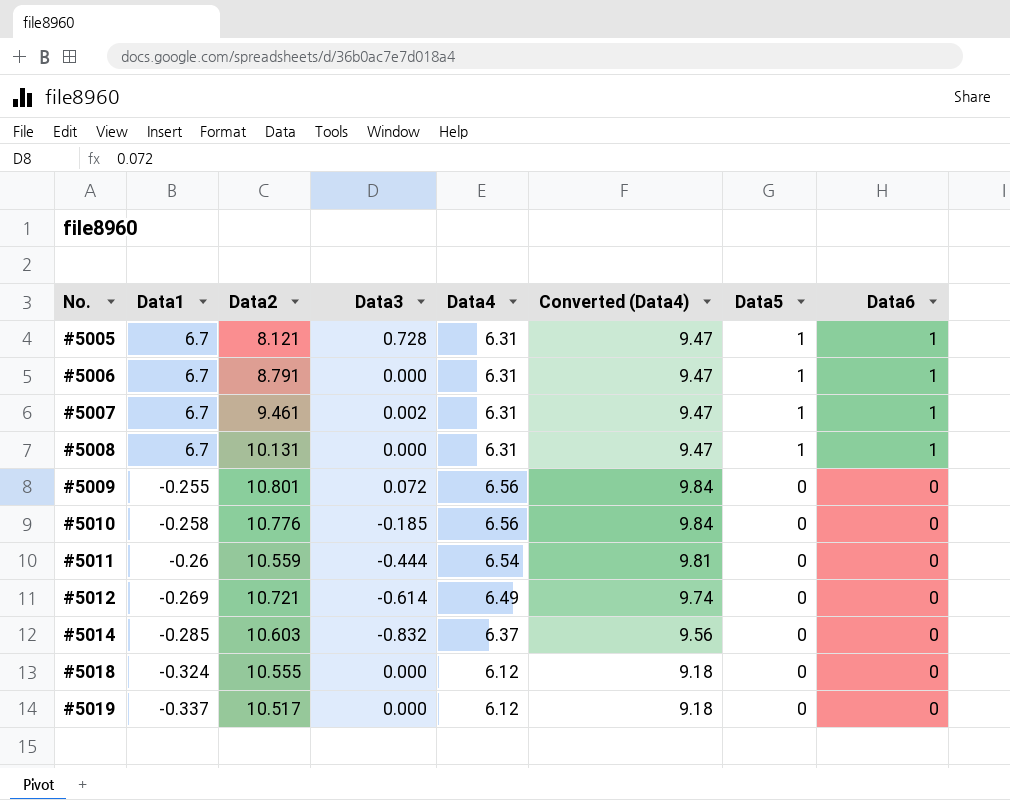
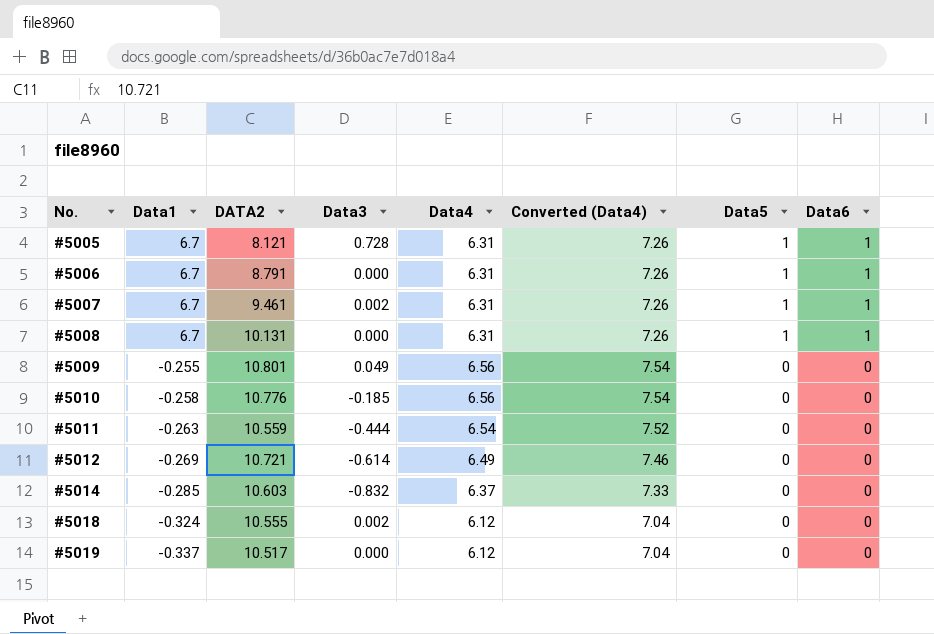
column name: Data2 -> DATA2
column Converted (Data4) | formula: [Data4] * 1.5 -> [Data4] * 1.15
#5009 | Data3: 0.072 -> 0.049
#5011 | Data1: -0.26 -> -0.263
#5018 | Data3: 0.000 -> 0.002

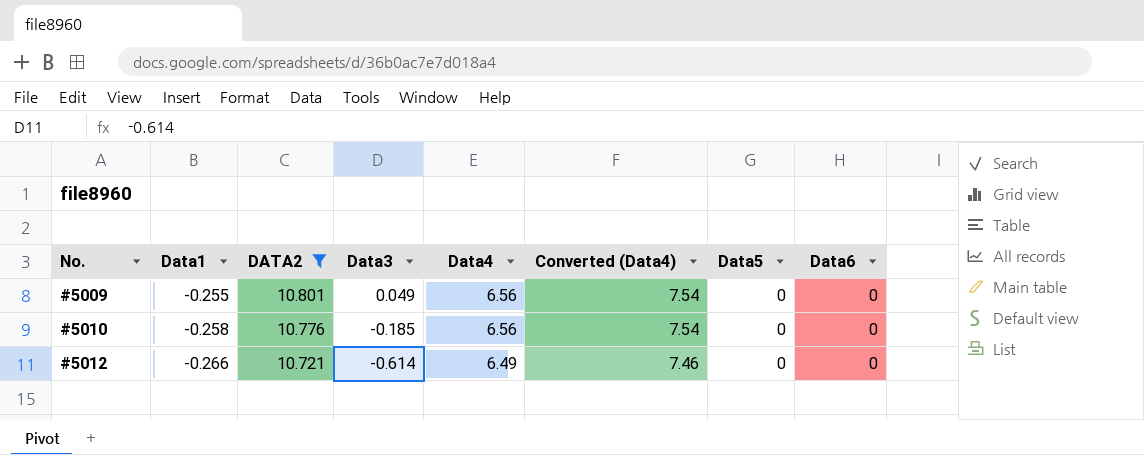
filter: none -> DATA2 >= 10.721
#5012 | Data1: -0.269 -> -0.266

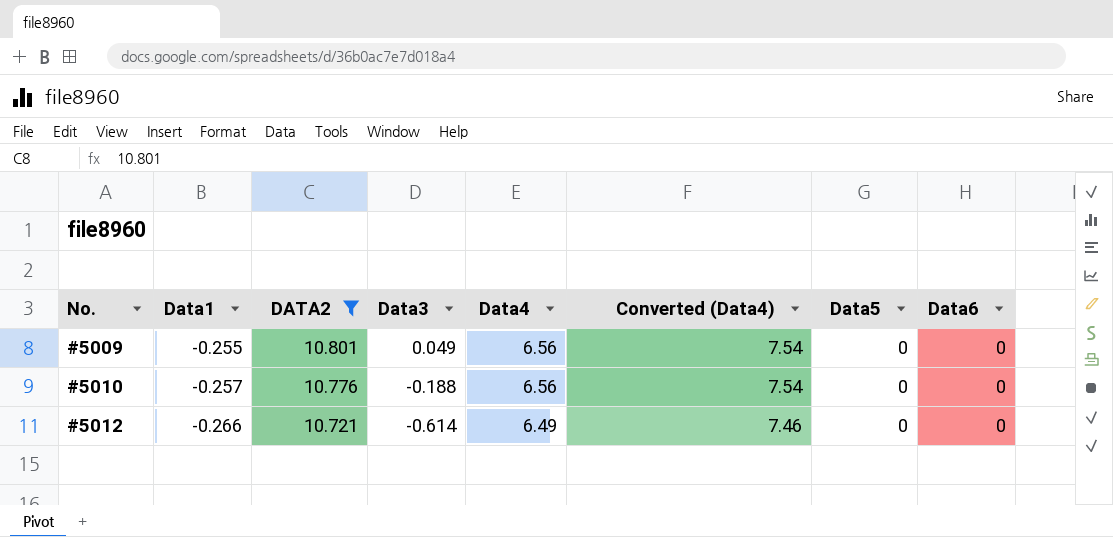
#5010 | Data1: -0.258 -> -0.257
#5010 | Data3: -0.185 -> -0.188

